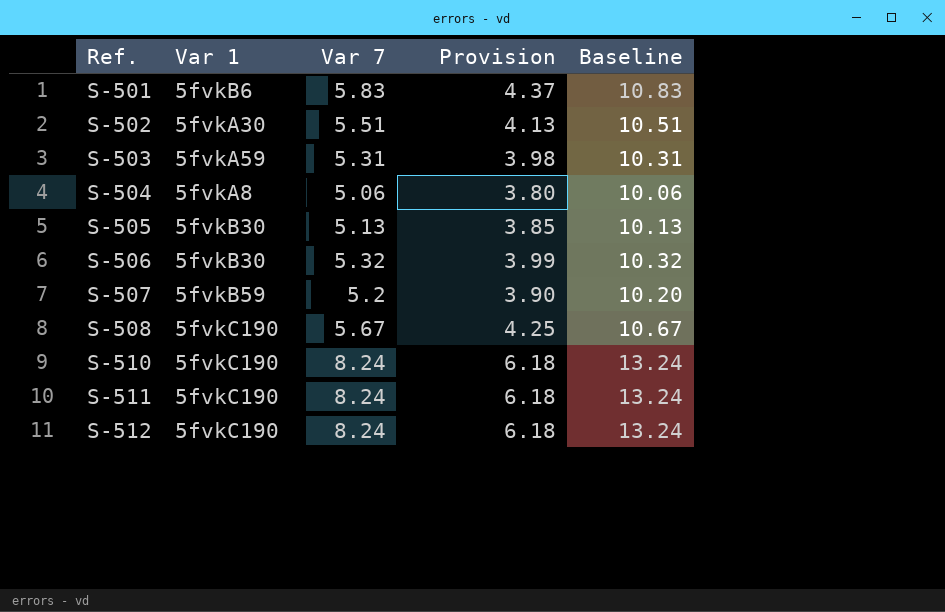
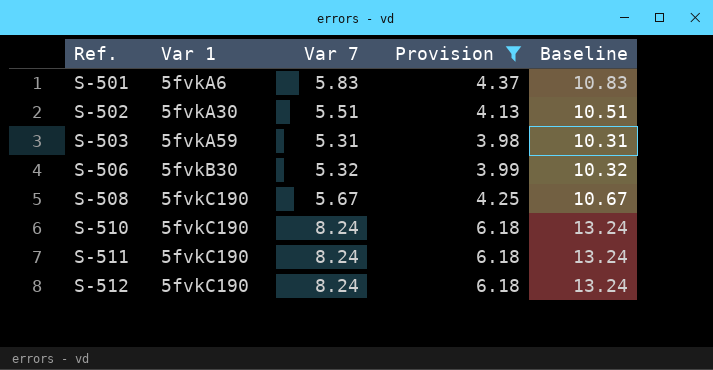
filter: none -> Provision >= 3.98
S-501 | Var 1: 5fvkB6 -> 5fvkA6

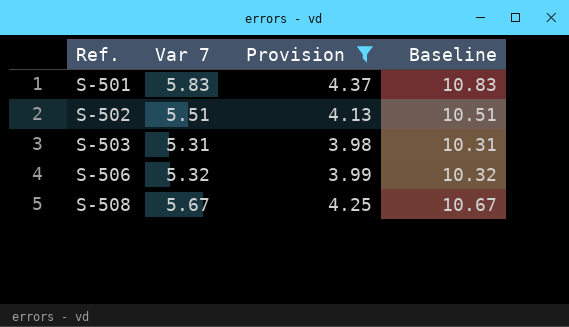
column Var 1 | position: 2 -> none
row S-510: 5fvkC190 | 8.24 | 6.18 | 13.24 -> none
row S-511: 5fvkC190 | 8.24 | 6.18 | 13.24 -> none
row S-512: 5fvkC190 | 8.24 | 6.18 | 13.24 -> none

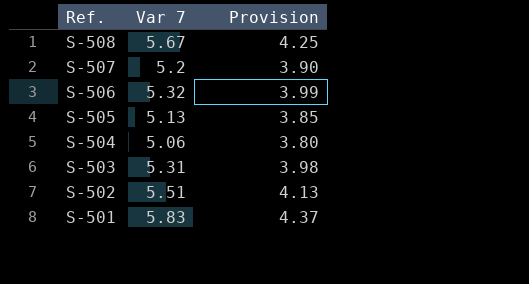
filter: Provision >= 3.98 -> none
row order: Ref. ascending -> Ref. descending
column Baseline | formula: [Var 7] + 5 -> none

